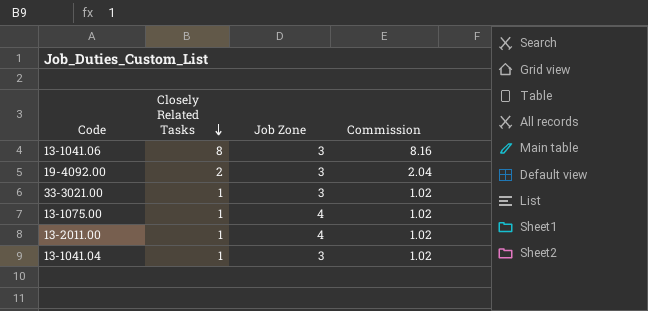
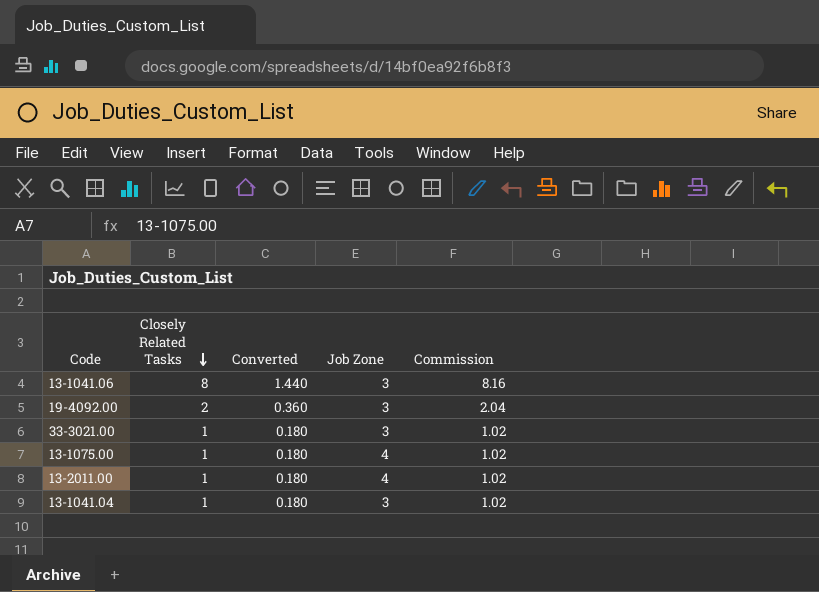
column Converted | formula: none -> [Closely Related Tasks] * 0.18

